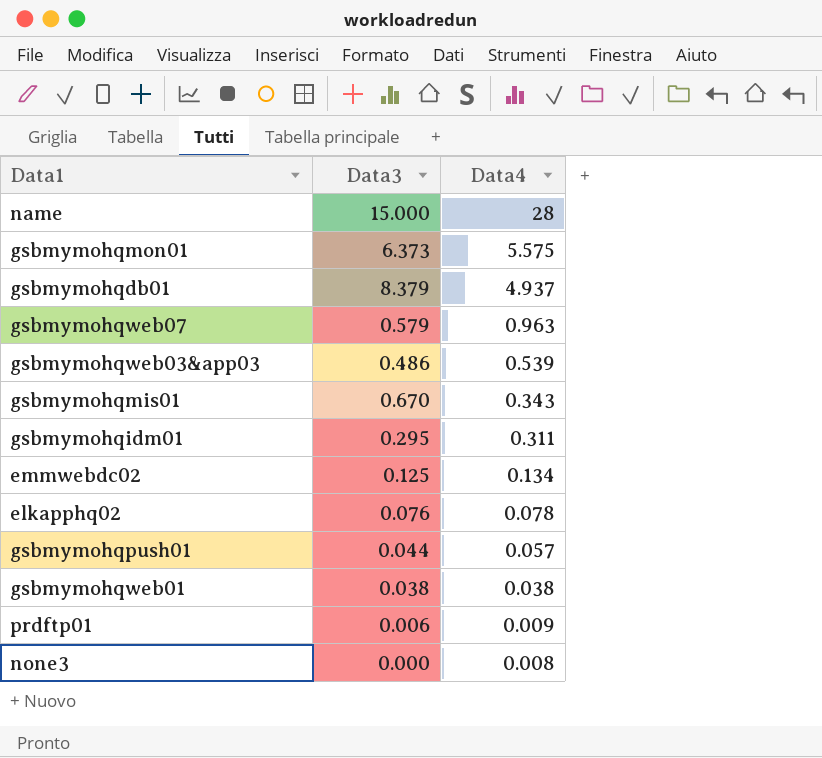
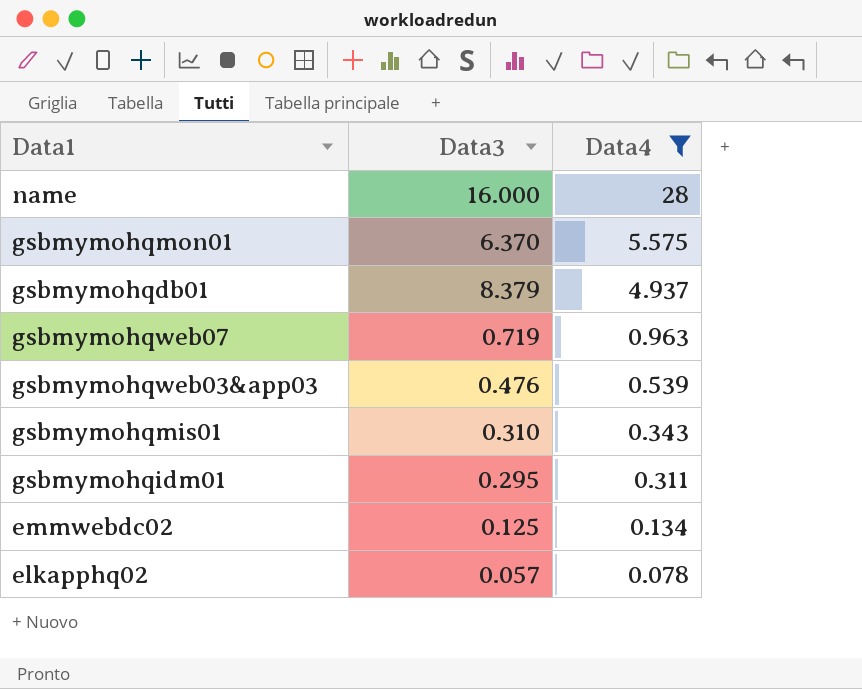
filter: none -> Data4 >= 0.078
name | Data3: 15.000 -> 16.000
gsbmymohqmon01 | Data3: 6.373 -> 6.370
gsbmymohqweb07 | Data3: 0.579 -> 0.719
gsbmymohqweb03&app03 | Data3: 0.486 -> 0.476
gsbmymohqmis01 | Data3: 0.670 -> 0.310
elkapphq02 | Data3: 0.076 -> 0.057

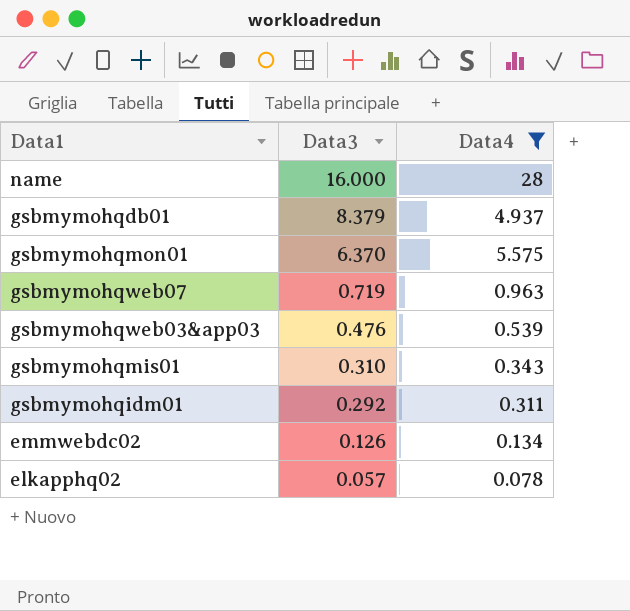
row order: Data4 descending -> Data3 descending
gsbmymohqidm01 | Data3: 0.295 -> 0.292
emmwebdc02 | Data3: 0.125 -> 0.126

